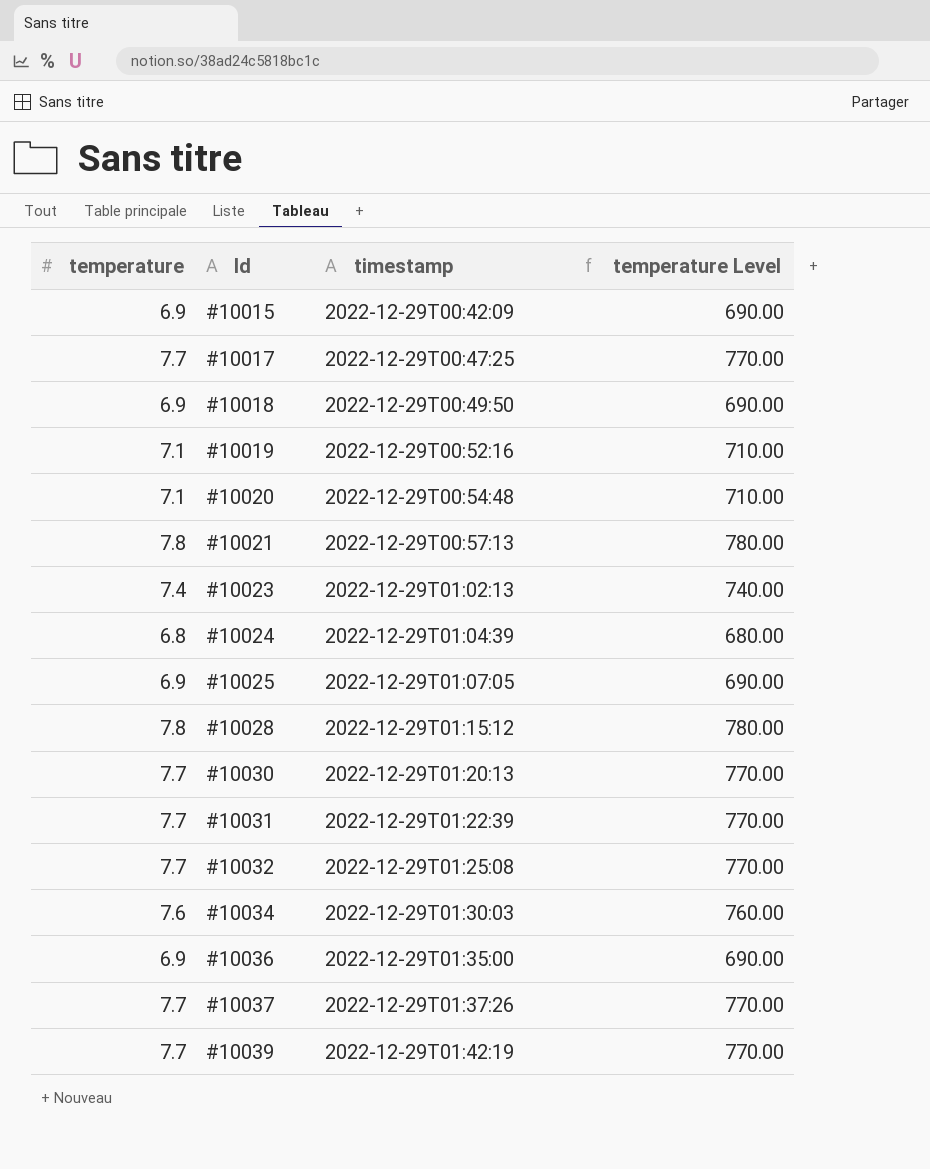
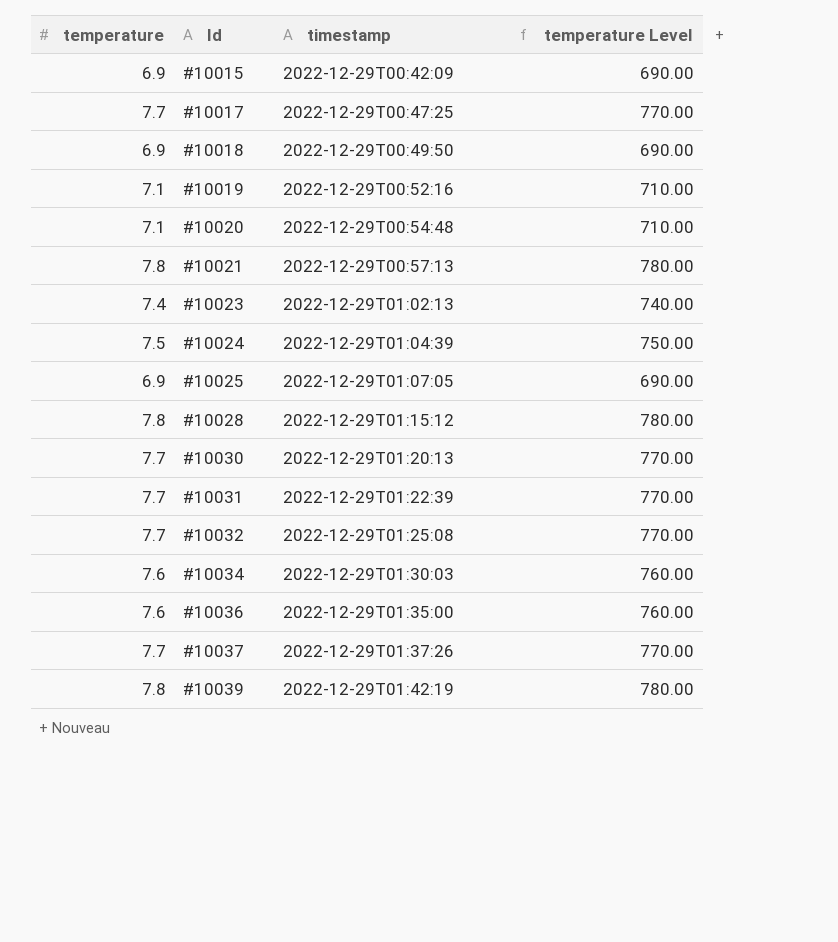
#10024 | temperature: 6.8 -> 7.5
#10024 | temperature Level: 680.00 -> 750.00
#10036 | temperature: 6.9 -> 7.6
#10036 | temperature Level: 690.00 -> 760.00
#10039 | temperature: 7.7 -> 7.8
#10039 | temperature Level: 770.00 -> 780.00

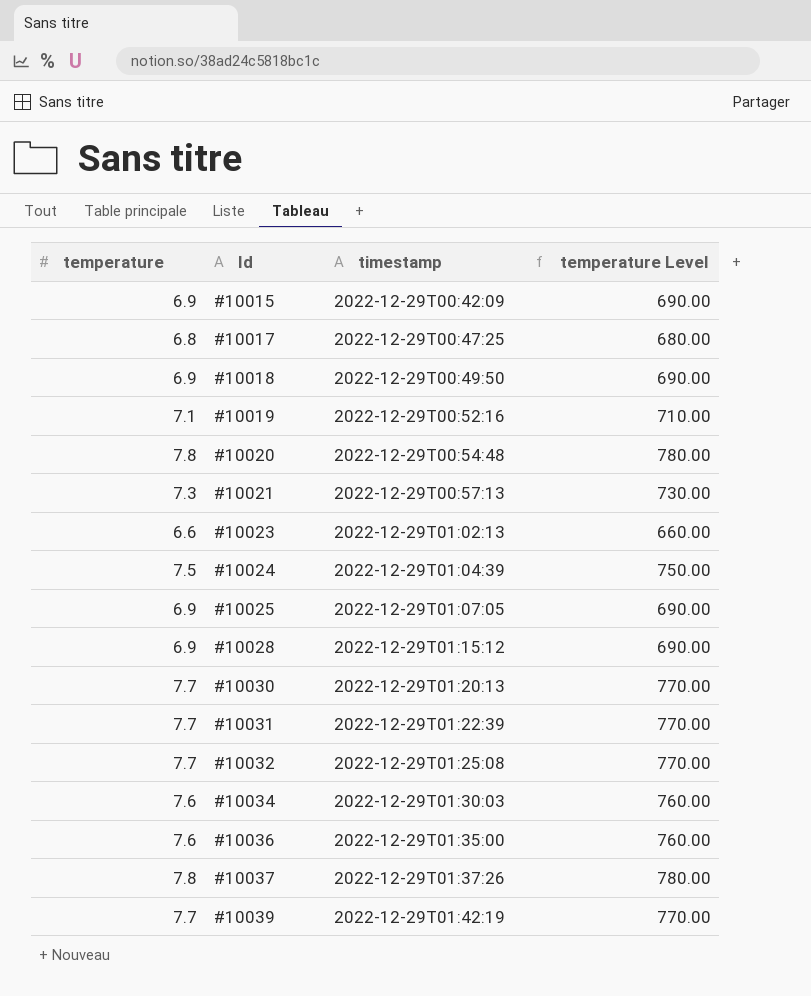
#10017 | temperature: 7.7 -> 6.8
#10017 | temperature Level: 770.00 -> 680.00
#10020 | temperature: 7.1 -> 7.8
#10020 | temperature Level: 710.00 -> 780.00
#10021 | temperature: 7.8 -> 7.3
#10021 | temperature Level: 780.00 -> 730.00
#10023 | temperature: 7.4 -> 6.6
#10023 | temperature Level: 740.00 -> 660.00
#10028 | temperature: 7.8 -> 6.9
#10028 | temperature Level: 780.00 -> 690.00
#10037 | temperature: 7.7 -> 7.8
#10037 | temperature Level: 770.00 -> 780.00
#10039 | temperature: 7.8 -> 7.7
#10039 | temperature Level: 780.00 -> 770.00

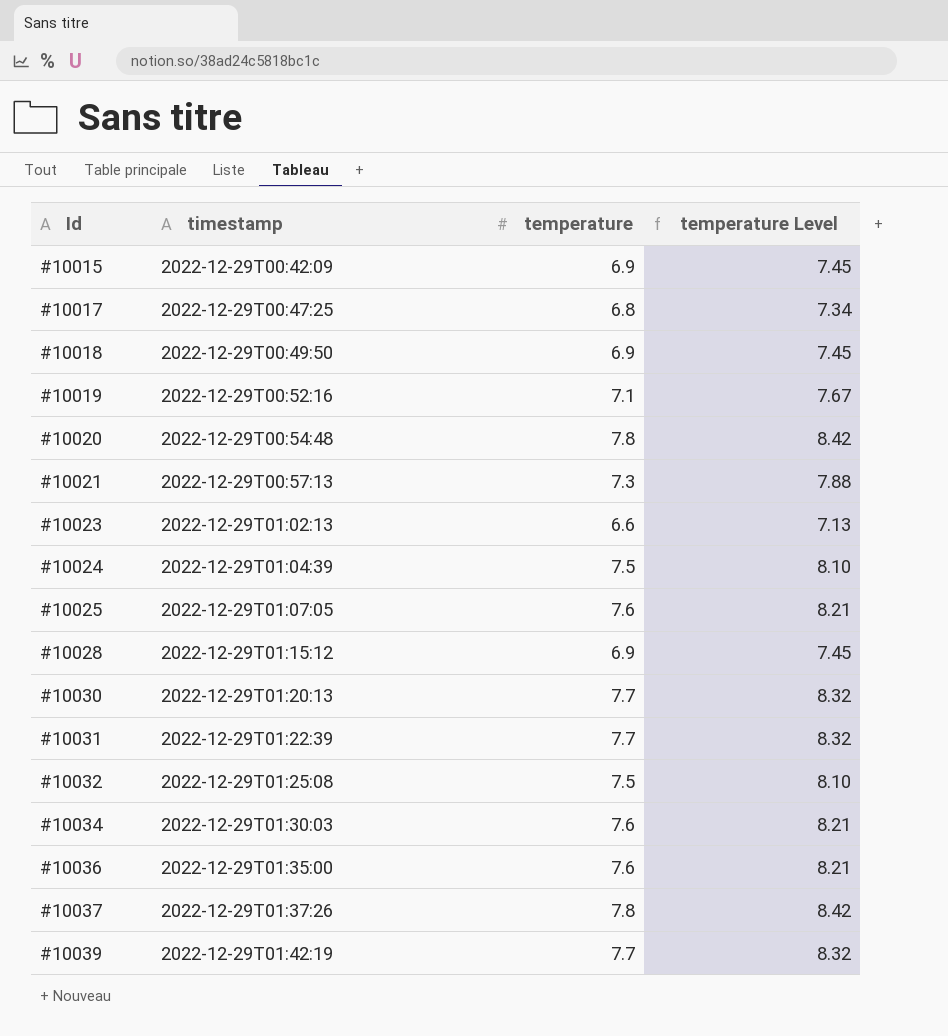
column temperature | position: 1 -> 3
column temperature Level | formula: [temperature] * 100 -> [temperature] * 1.08
#10025 | temperature: 6.9 -> 7.6
#10032 | temperature: 7.7 -> 7.5

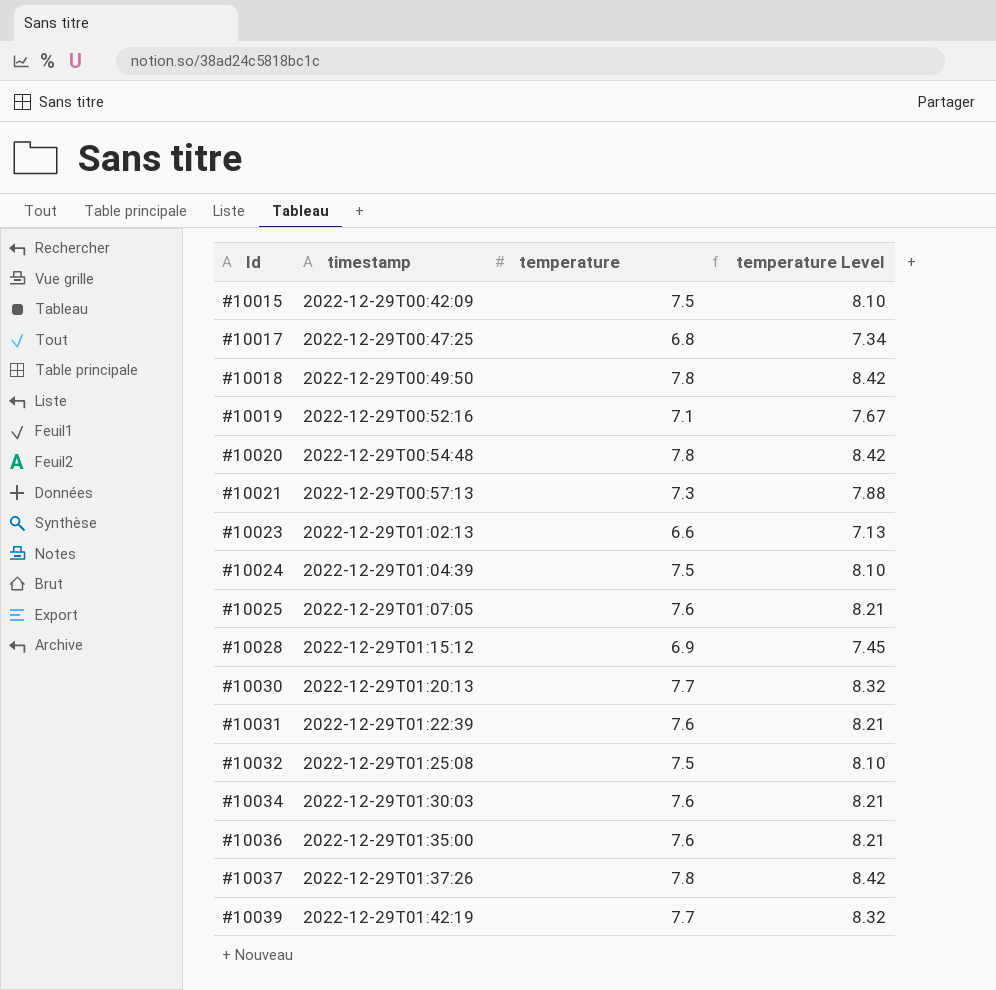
#10015 | temperature: 6.9 -> 7.5
#10015 | temperature Level: 7.45 -> 8.10
#10018 | temperature: 6.9 -> 7.8
#10018 | temperature Level: 7.45 -> 8.42
#10031 | temperature: 7.7 -> 7.6
#10031 | temperature Level: 8.32 -> 8.21

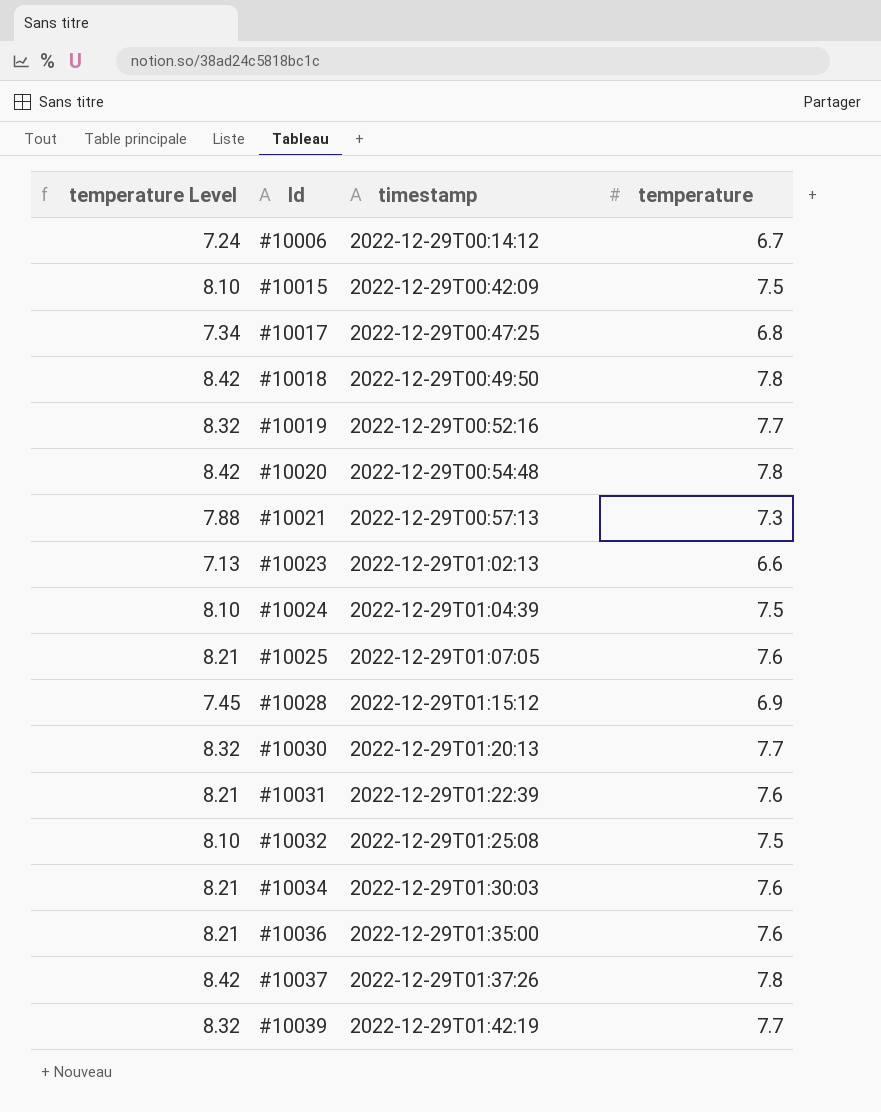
column temperature Level | position: 4 -> 1
row #10006: none -> 7.24 | 2022-12-29T00:14:12 | 6.7
#10019 | temperature Level: 7.67 -> 8.32
#10019 | temperature: 7.1 -> 7.7

